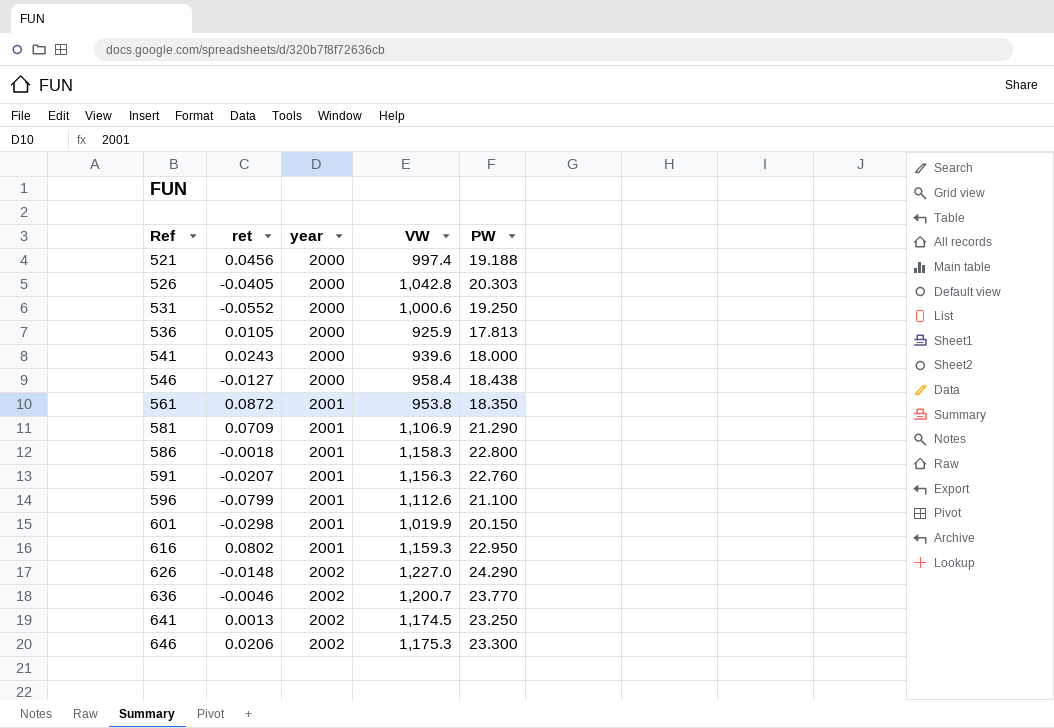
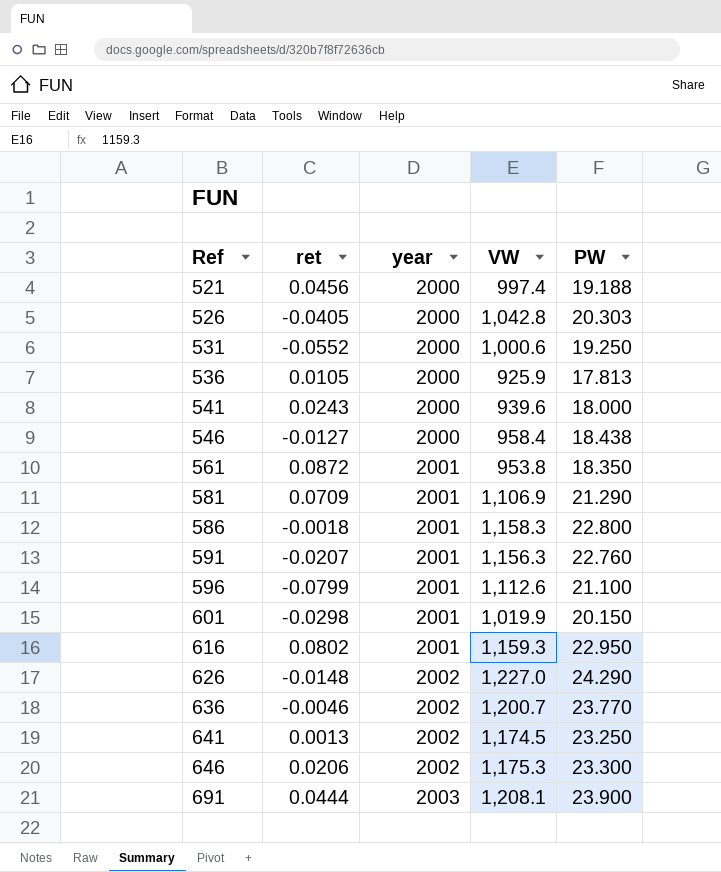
row 691: none -> 0.0444 | 2003 | 1,208.1 | 23.900

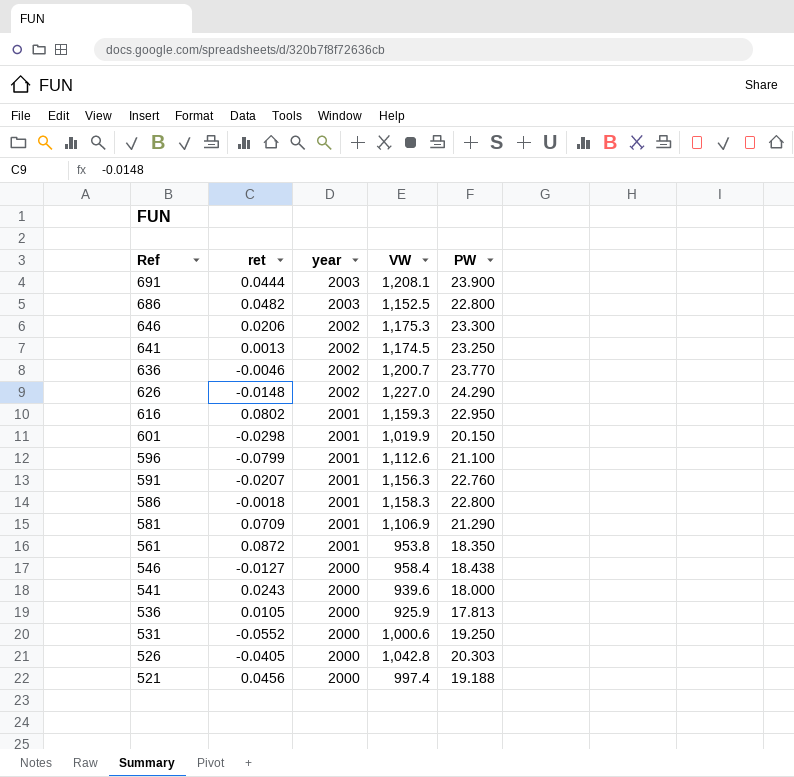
row order: Ref ascending -> Ref descending
row 686: none -> 0.0482 | 2003 | 1,152.5 | 22.800

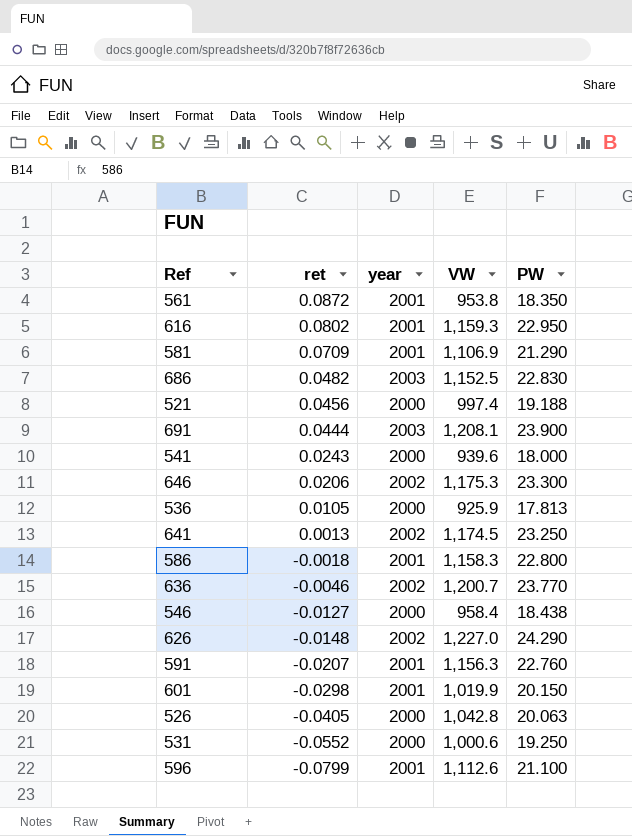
row order: Ref descending -> ret descending
686 | PW: 22.800 -> 22.830
526 | PW: 20.303 -> 20.063

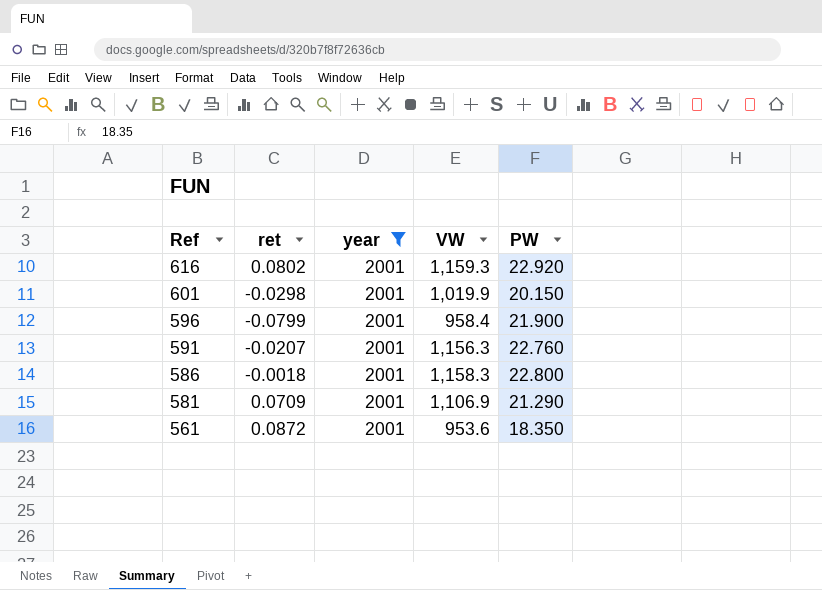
filter: none -> year = 2001
row order: ret descending -> Ref descending
616 | PW: 22.950 -> 22.920
596 | VW: 1,112.6 -> 958.4
596 | PW: 21.100 -> 21.900
561 | VW: 953.8 -> 953.6

